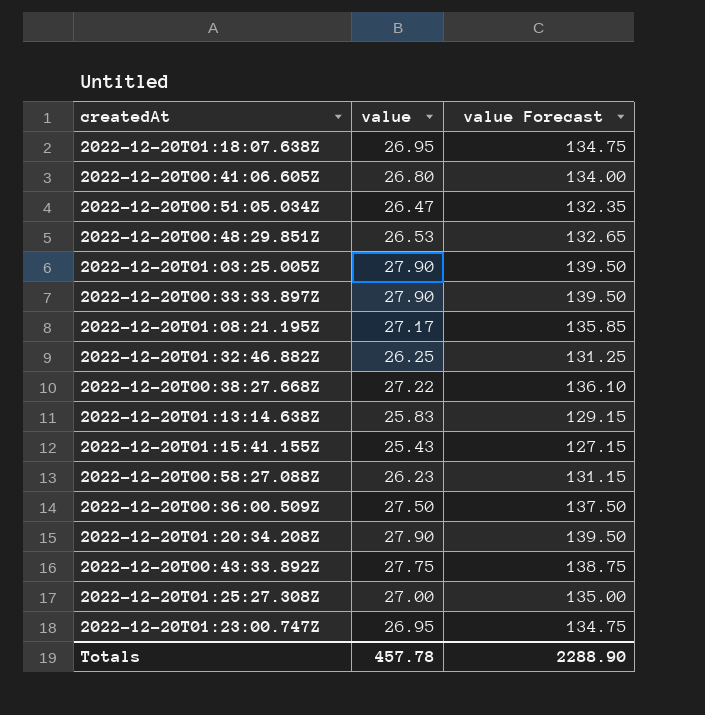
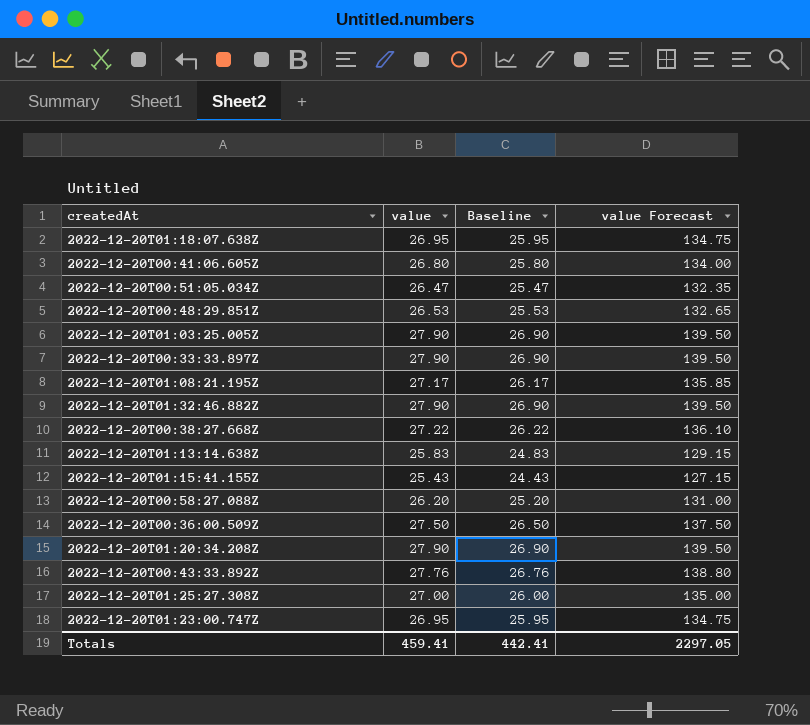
column Baseline | formula: none -> [value] - 1
2022-12-20T01:32:46.882Z | value: 26.25 -> 27.90
2022-12-20T01:32:46.882Z | value Forecast: 131.25 -> 139.50
2022-12-20T00:58:27.088Z | value: 26.23 -> 26.20
2022-12-20T00:58:27.088Z | value Forecast: 131.15 -> 131.00
2022-12-20T00:43:33.892Z | value: 27.75 -> 27.76
2022-12-20T00:43:33.892Z | value Forecast: 138.75 -> 138.80
Totals | value: 457.78 -> 459.41
Totals | value Forecast: 2288.90 -> 2297.05

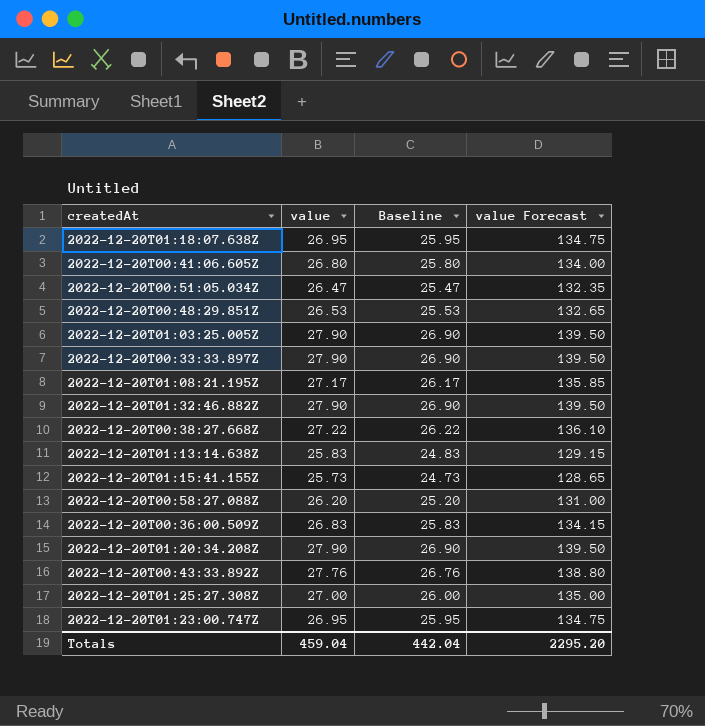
2022-12-20T01:15:41.155Z | value: 25.43 -> 25.73
2022-12-20T01:15:41.155Z | Baseline: 24.43 -> 24.73
2022-12-20T01:15:41.155Z | value Forecast: 127.15 -> 128.65
2022-12-20T00:36:00.509Z | value: 27.50 -> 26.83
2022-12-20T00:36:00.509Z | Baseline: 26.50 -> 25.83
2022-12-20T00:36:00.509Z | value Forecast: 137.50 -> 134.15
Totals | value: 459.41 -> 459.04
Totals | Baseline: 442.41 -> 442.04
Totals | value Forecast: 2297.05 -> 2295.20

